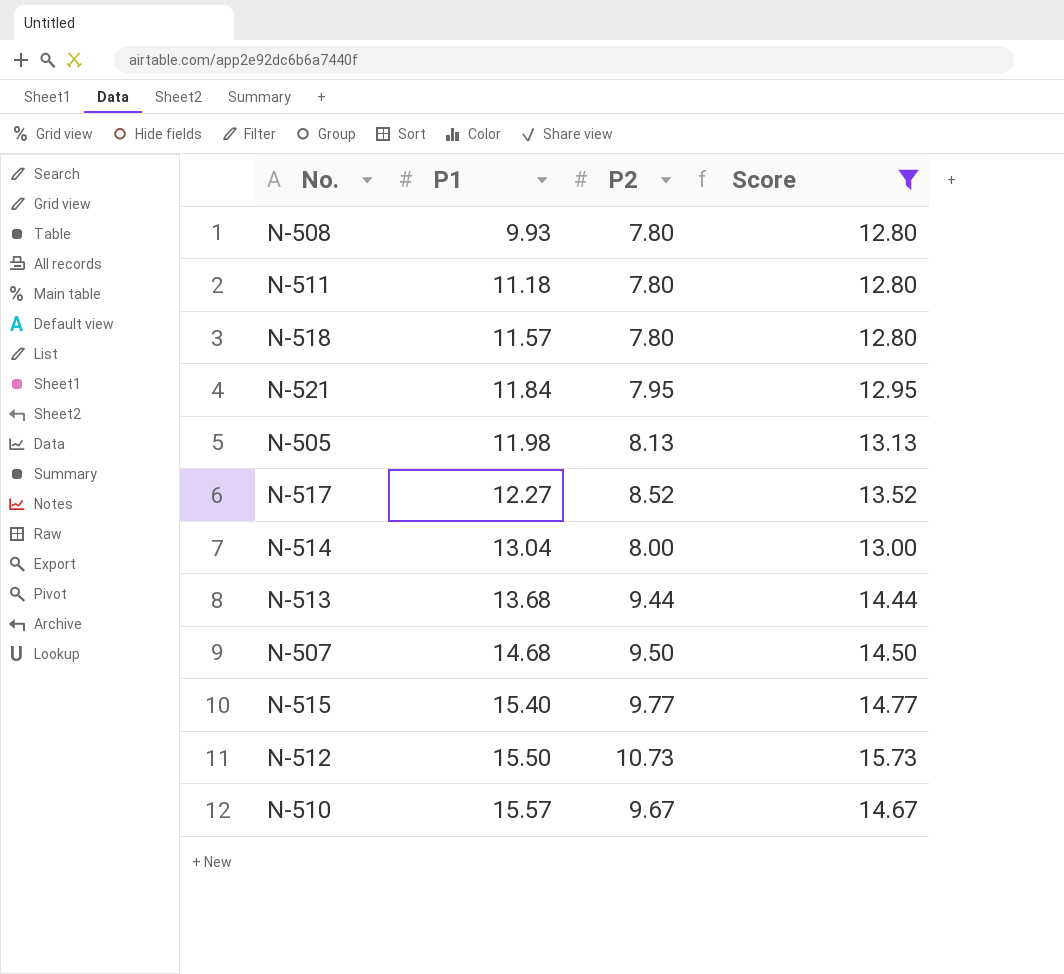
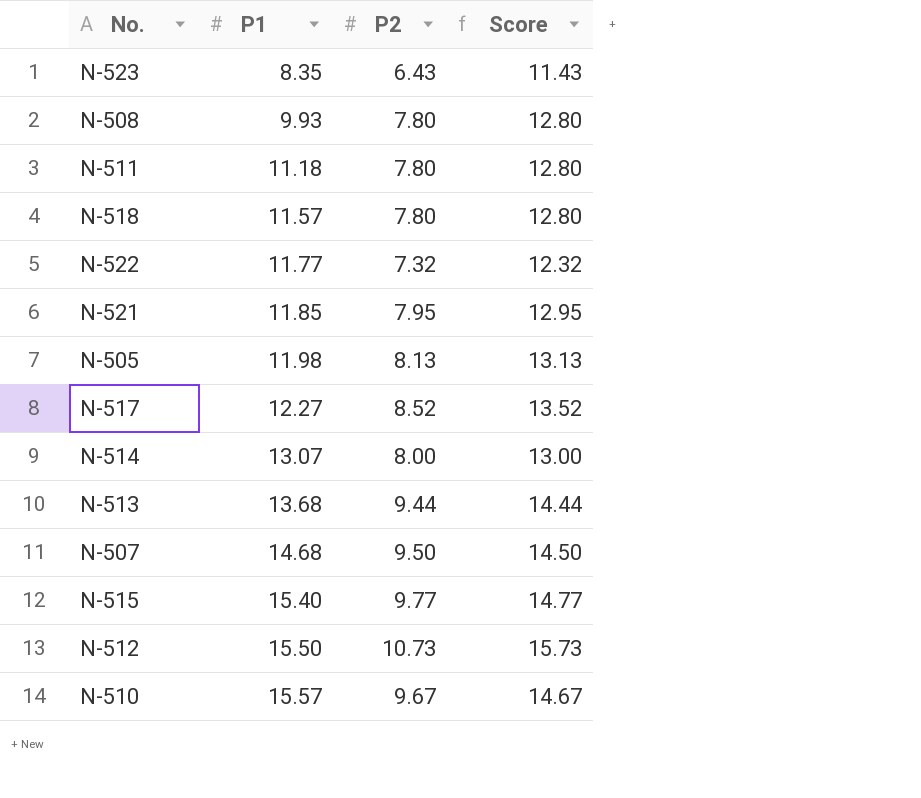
filter: Score >= 12.80 -> none
N-521 | P1: 11.84 -> 11.85
N-514 | P1: 13.04 -> 13.07

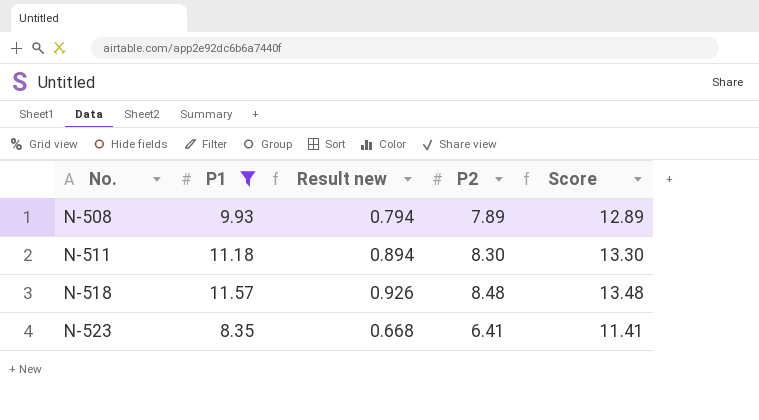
filter: none -> P1 <= 11.57
row order: P1 ascending -> No. ascending
column Result new | formula: none -> [P1] * 0.08
N-508 | P2: 7.80 -> 7.89
N-508 | Score: 12.80 -> 12.89
N-511 | P2: 7.80 -> 8.30
N-511 | Score: 12.80 -> 13.30
N-518 | P2: 7.80 -> 8.48
N-518 | Score: 12.80 -> 13.48
N-523 | P2: 6.43 -> 6.41
N-523 | Score: 11.43 -> 11.41

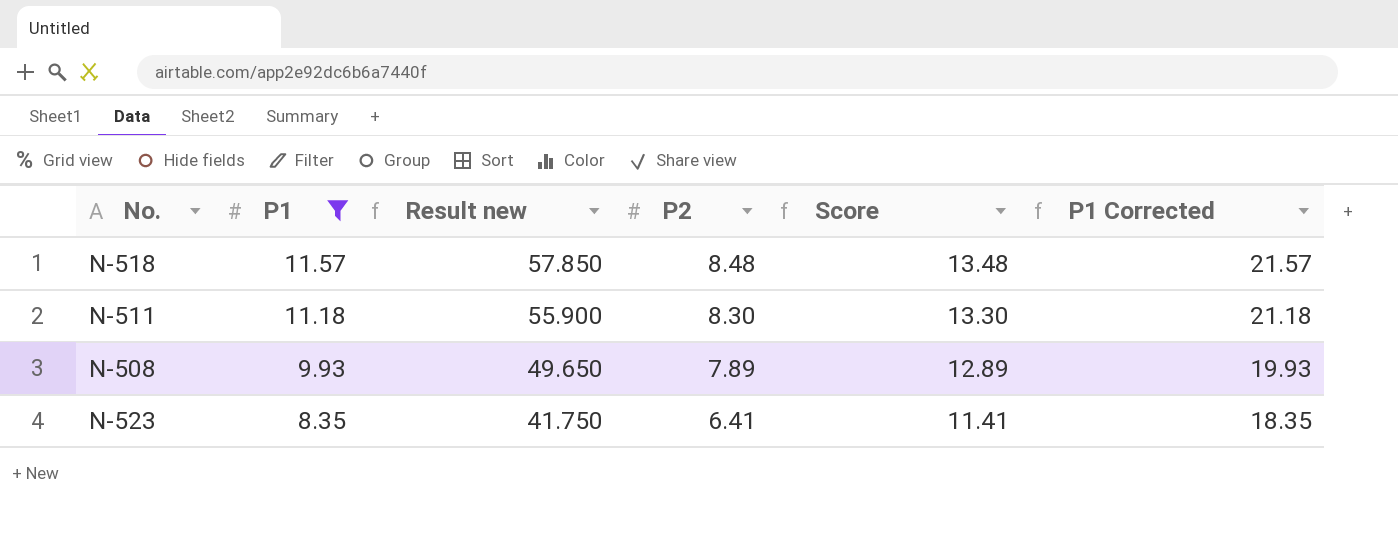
row order: No. ascending -> P1 descending
column Result new | formula: [P1] * 0.08 -> [P1] * 5
column P1 Corrected | formula: none -> [P1] + 10

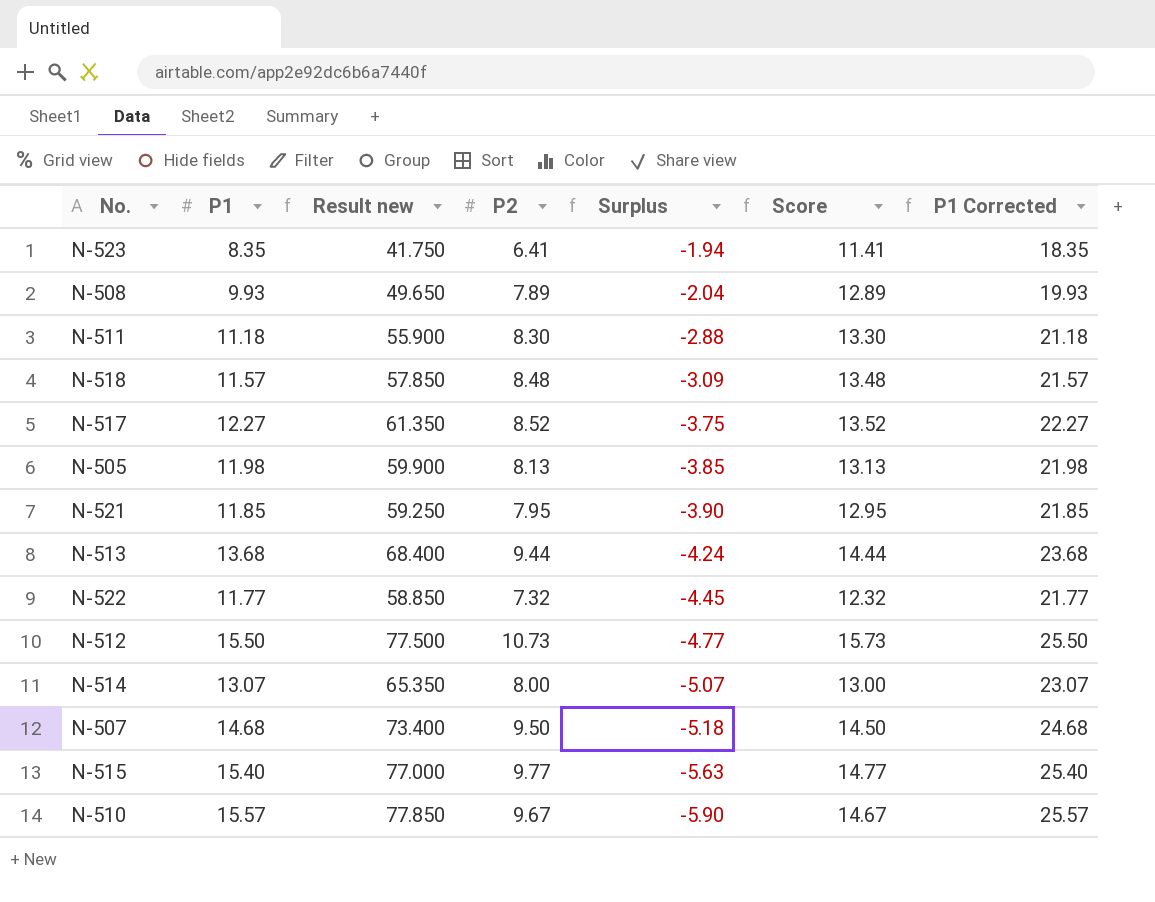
filter: P1 <= 11.57 -> none
row order: P1 descending -> Surplus descending
column Surplus | formula: none -> [P2] - [P1]

